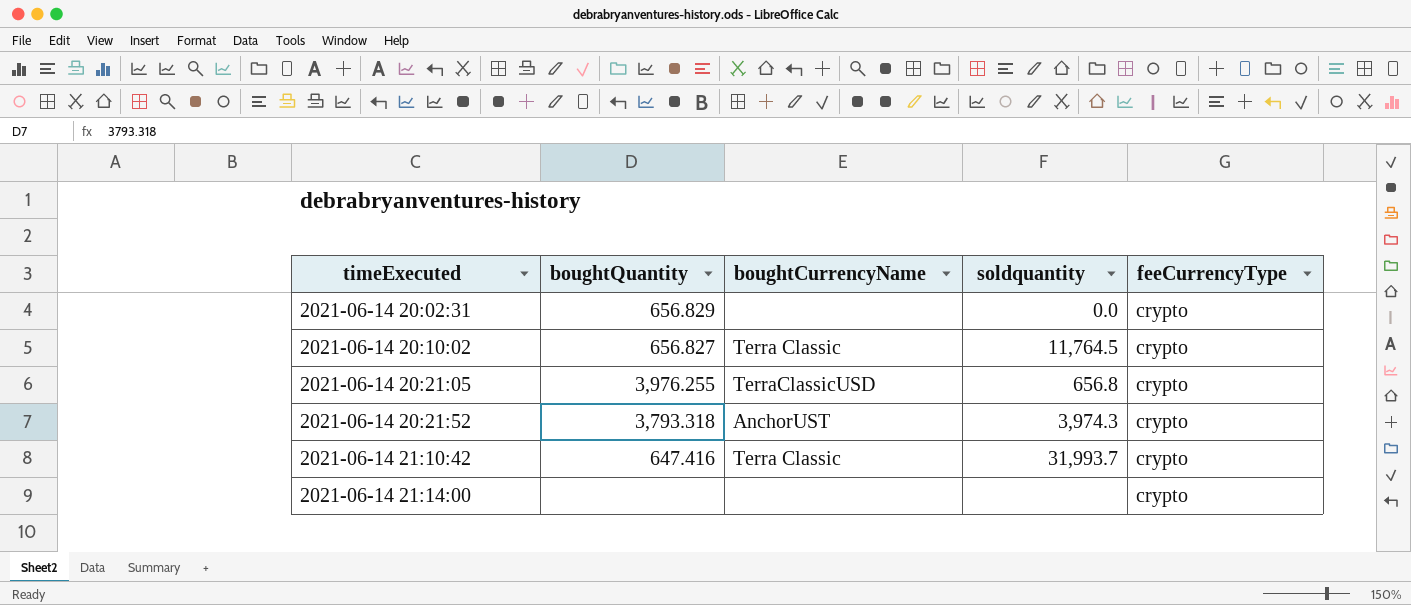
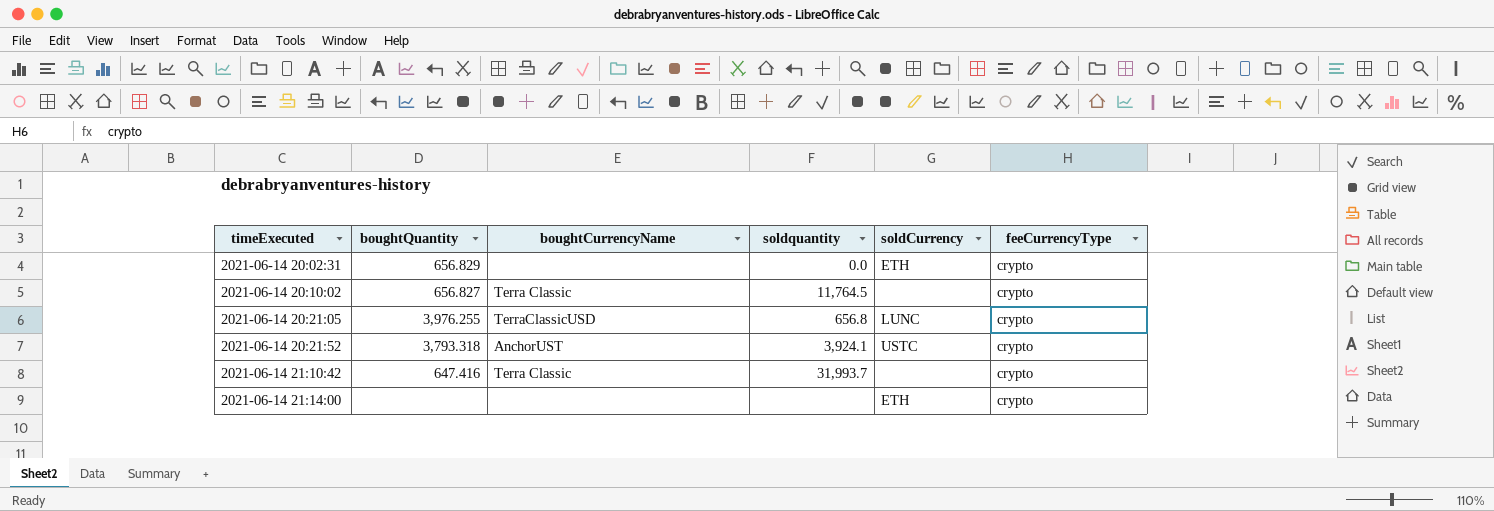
column soldCurrency | position: none -> 5
2021-06-14 20:21:52 | soldquantity: 3,974.3 -> 3,924.1

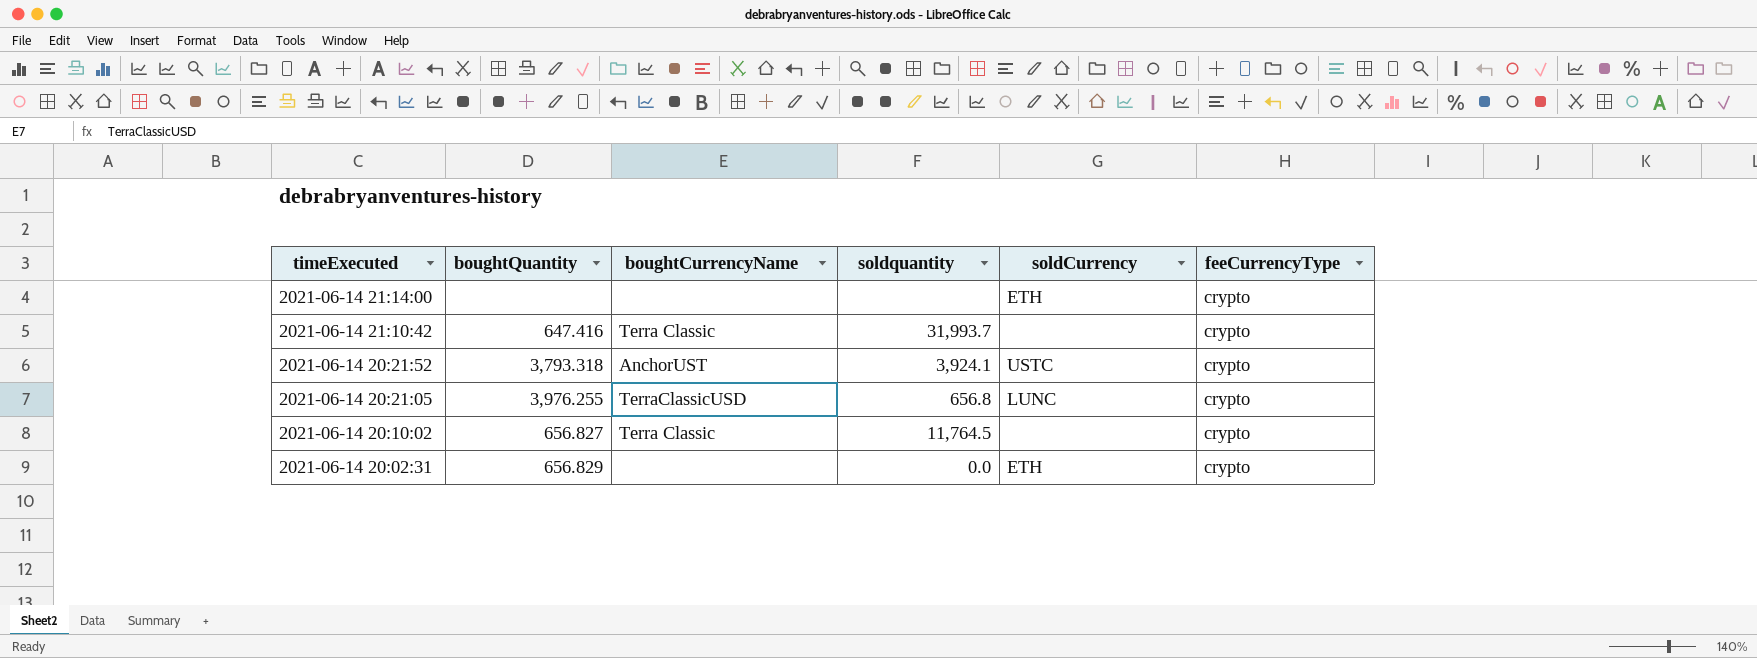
row order: timeExecuted ascending -> timeExecuted descending

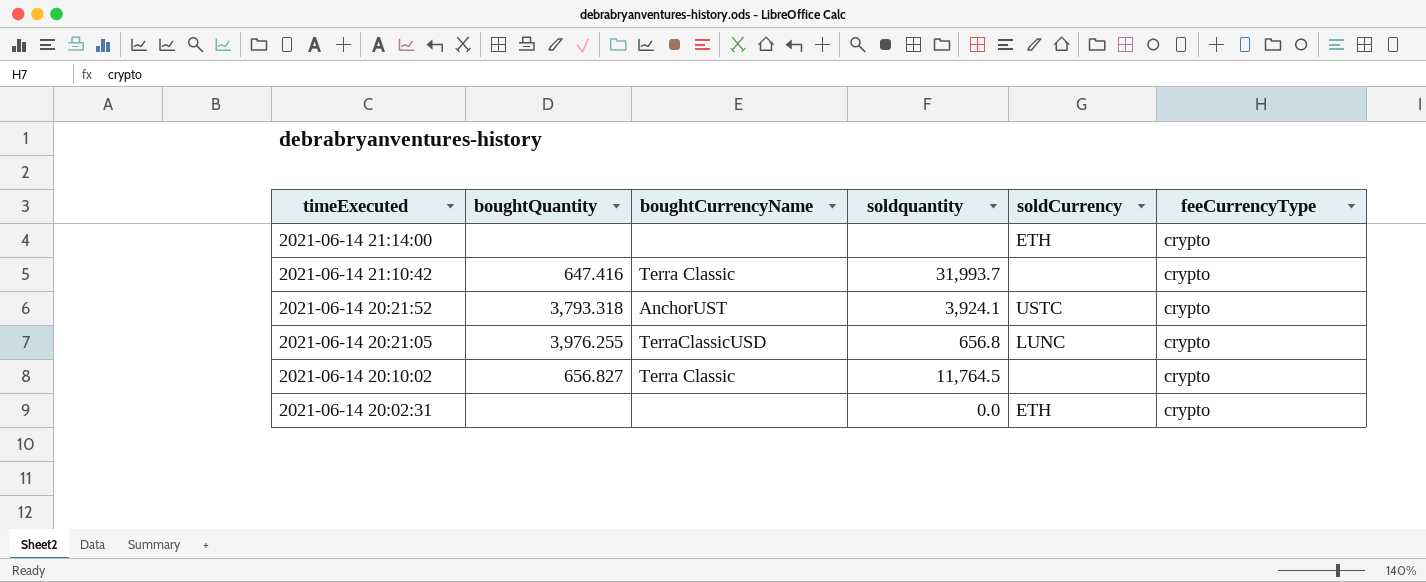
2021-06-14 20:02:31 | boughtQuantity: 656.829 -> none

